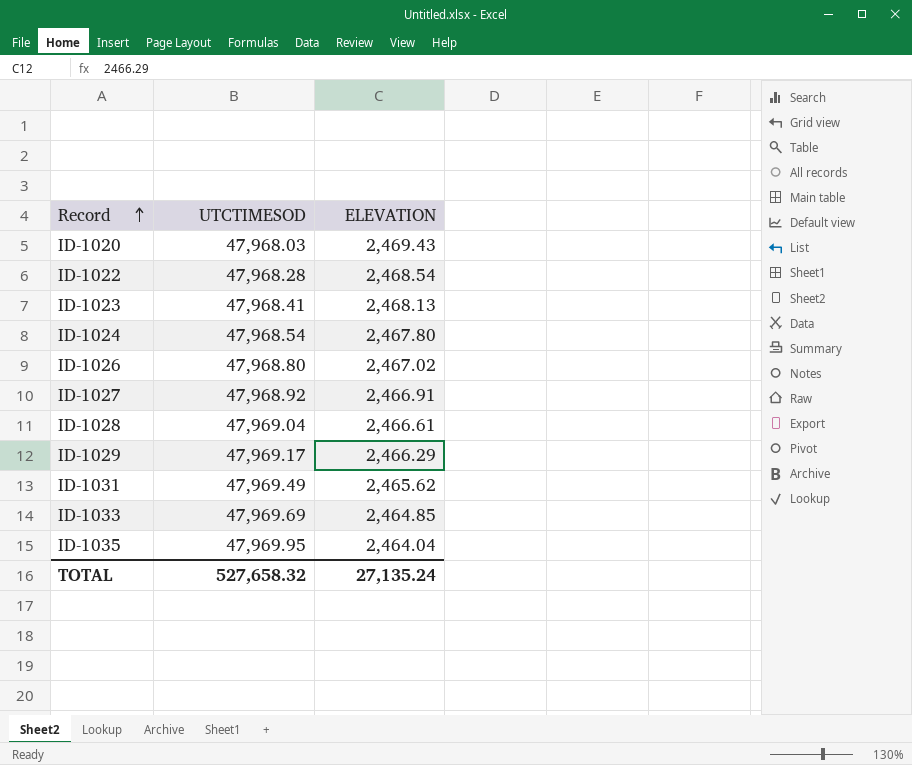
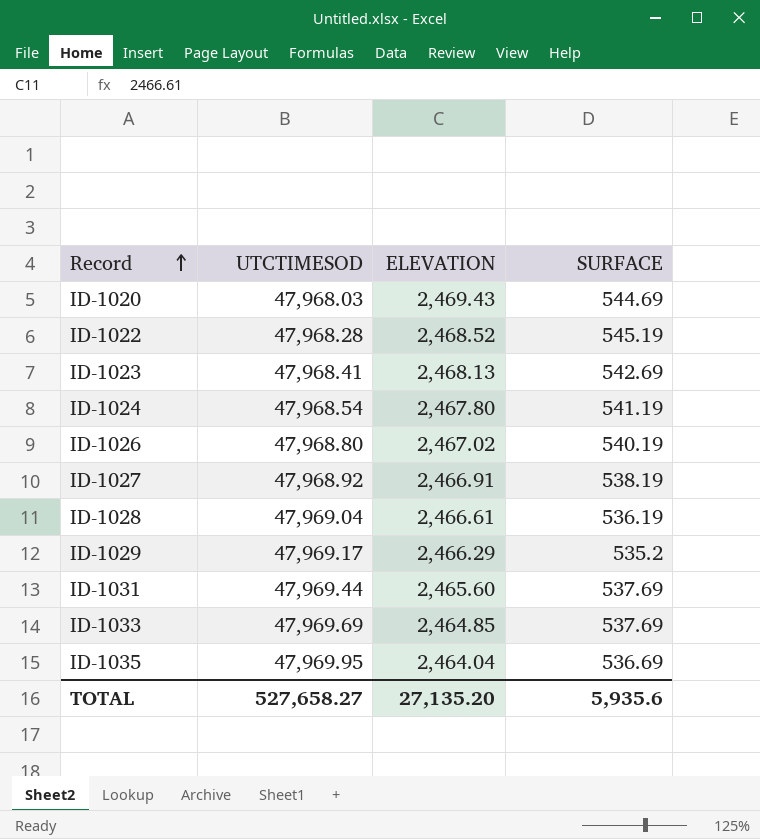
column SURFACE | position: none -> 4
ID-1022 | ELEVATION: 2,468.54 -> 2,468.52
ID-1031 | UTCTIMESOD: 47,969.49 -> 47,969.44
ID-1031 | ELEVATION: 2,465.62 -> 2,465.60
TOTAL | UTCTIMESOD: 527,658.32 -> 527,658.27
TOTAL | ELEVATION: 27,135.24 -> 27,135.20

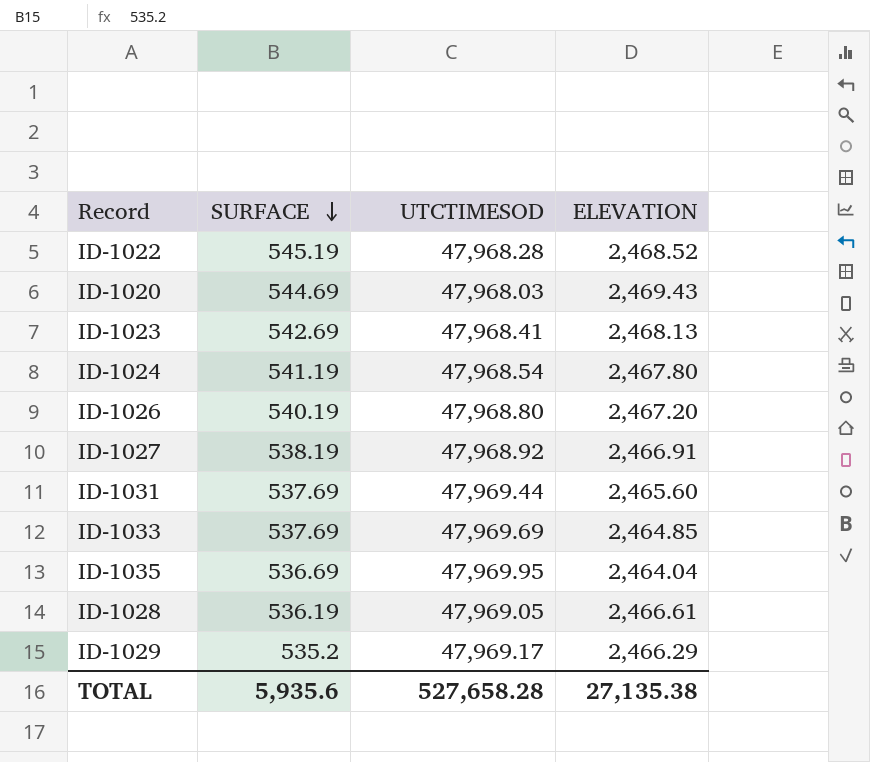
row order: Record ascending -> SURFACE descending
column SURFACE | position: 4 -> 2
ID-1026 | ELEVATION: 2,467.02 -> 2,467.20
ID-1028 | UTCTIMESOD: 47,969.04 -> 47,969.05
TOTAL | UTCTIMESOD: 527,658.27 -> 527,658.28
TOTAL | ELEVATION: 27,135.20 -> 27,135.38

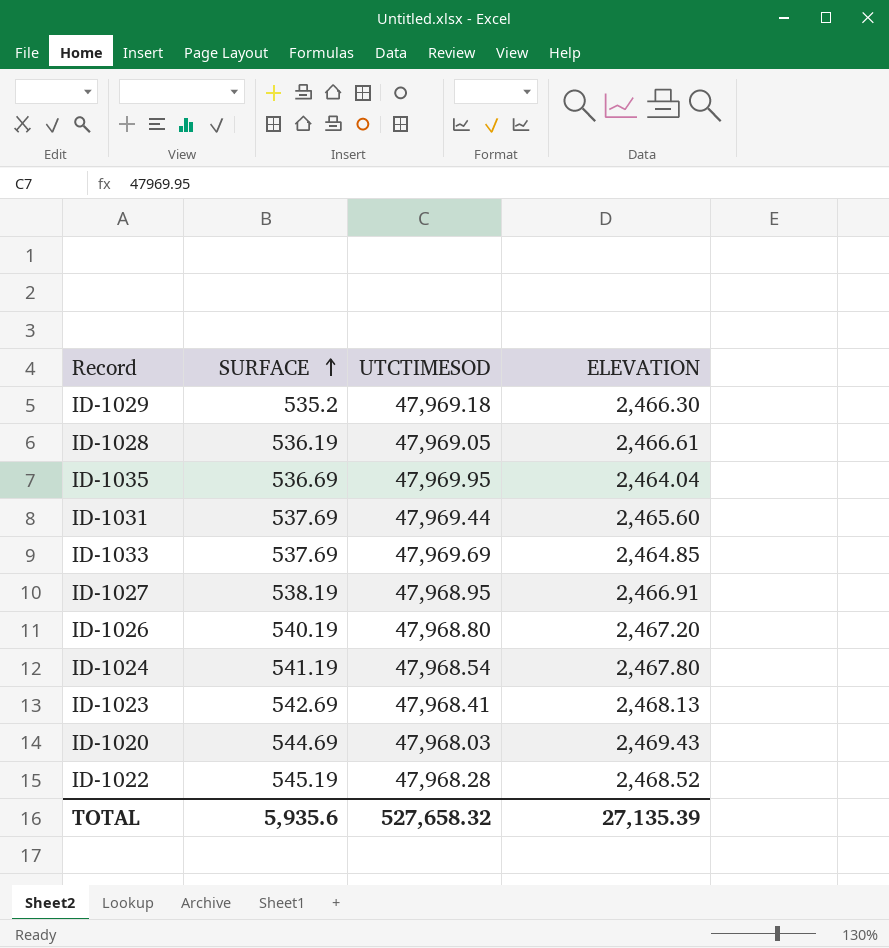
row order: SURFACE descending -> SURFACE ascending
ID-1029 | UTCTIMESOD: 47,969.17 -> 47,969.18
ID-1029 | ELEVATION: 2,466.29 -> 2,466.30
ID-1027 | UTCTIMESOD: 47,968.92 -> 47,968.95
TOTAL | UTCTIMESOD: 527,658.28 -> 527,658.32
TOTAL | ELEVATION: 27,135.38 -> 27,135.39

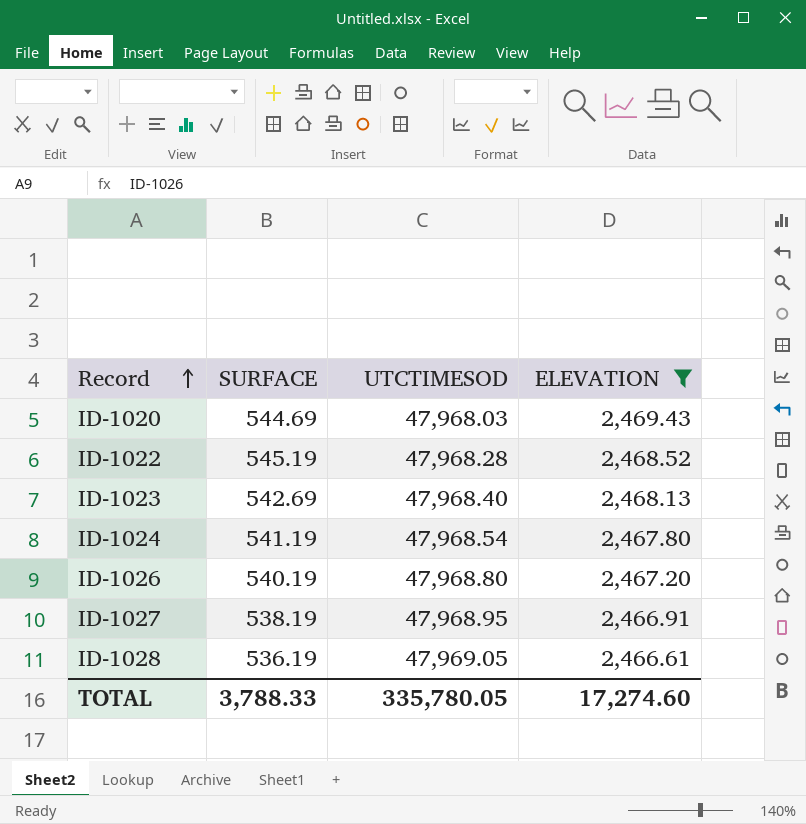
filter: none -> ELEVATION >= 2,466.61
row order: SURFACE ascending -> Record ascending
ID-1023 | UTCTIMESOD: 47,968.41 -> 47,968.40
TOTAL | SURFACE: 5,935.6 -> 3,788.33
TOTAL | UTCTIMESOD: 527,658.32 -> 335,780.05
TOTAL | ELEVATION: 27,135.39 -> 17,274.60

